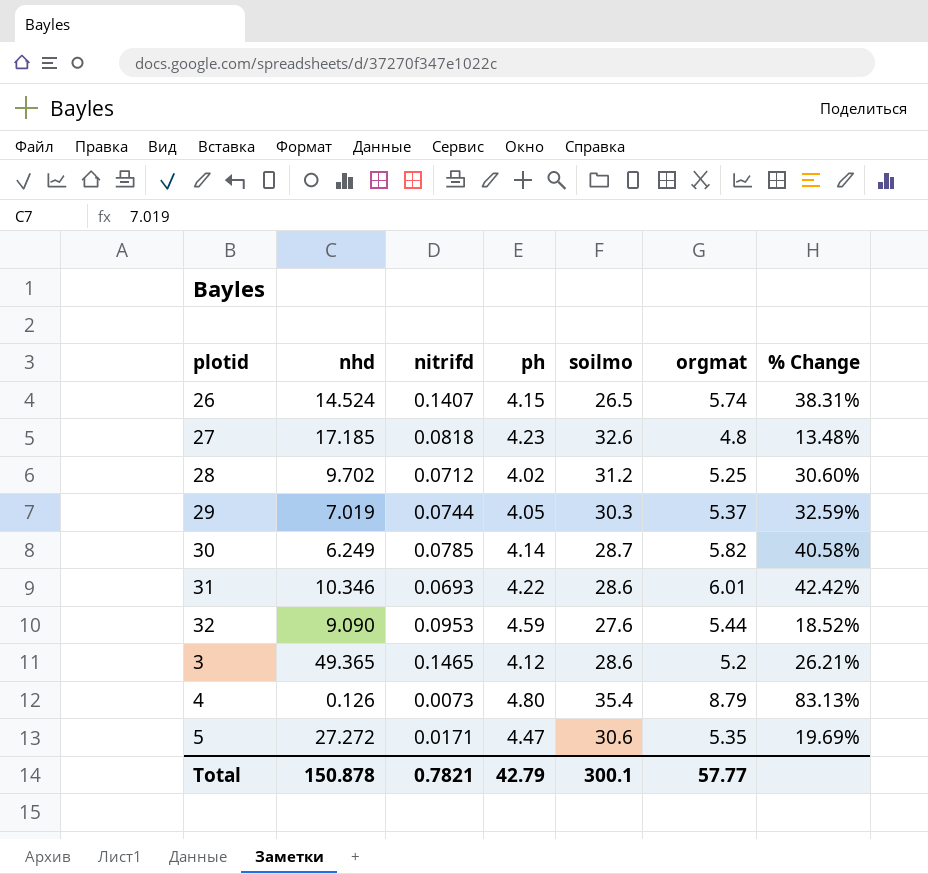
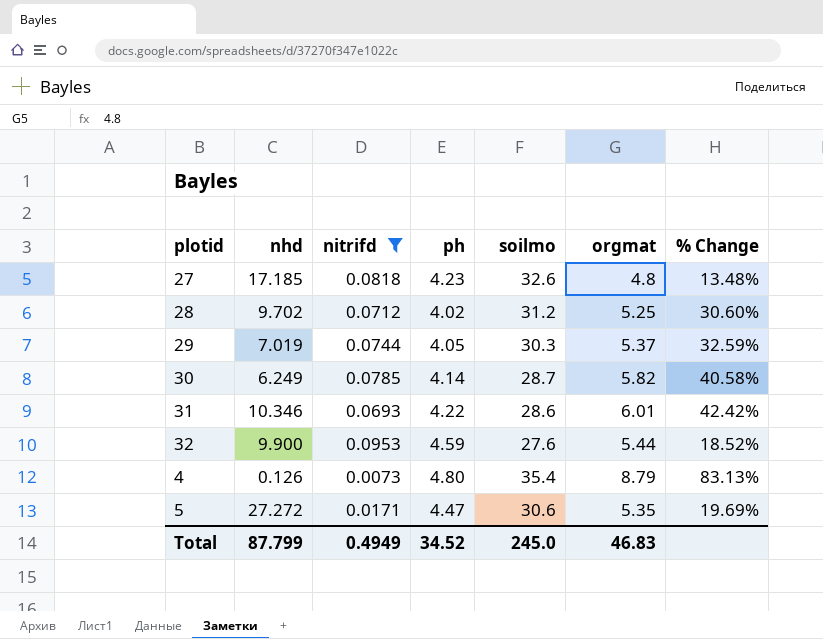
filter: none -> nitrifd <= 0.0953
32 | nhd: 9.090 -> 9.900
Total | nhd: 150.878 -> 87.799
Total | nitrifd: 0.7821 -> 0.4949
Total | ph: 42.79 -> 34.52
Total | soilmo: 300.1 -> 245.0
Total | orgmat: 57.77 -> 46.83

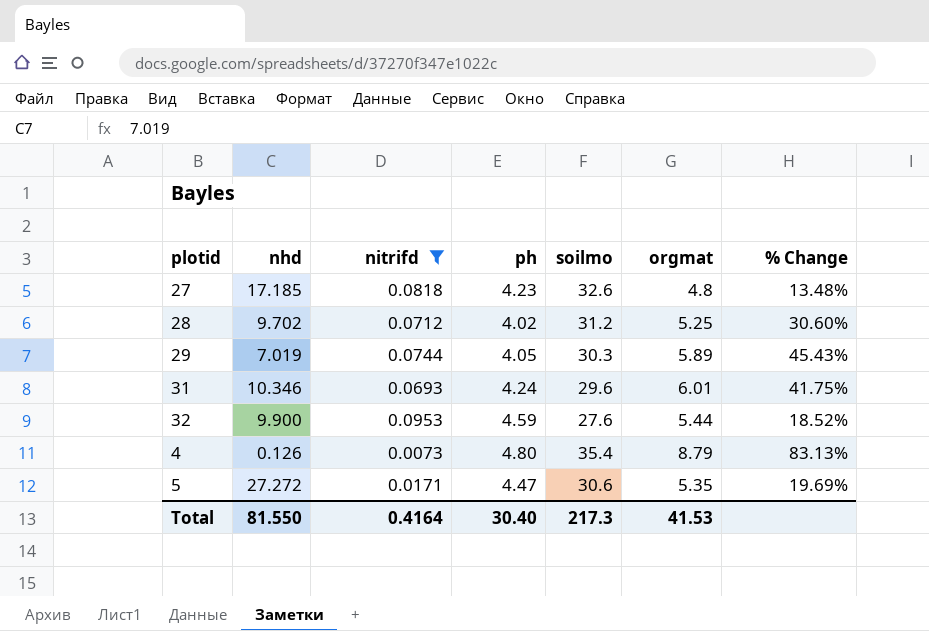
row 30: 6.249 | 0.0785 | 4.14 | 28.7 | 5.82 | 40.58% -> none
29 | orgmat: 5.37 -> 5.89
29 | % Change: 32.59% -> 45.43%
31 | ph: 4.22 -> 4.24
31 | soilmo: 28.6 -> 29.6
31 | % Change: 42.42% -> 41.75%
Total | nhd: 87.799 -> 81.550
Total | nitrifd: 0.4949 -> 0.4164
Total | ph: 34.52 -> 30.40
Total | soilmo: 245.0 -> 217.3
Total | orgmat: 46.83 -> 41.53

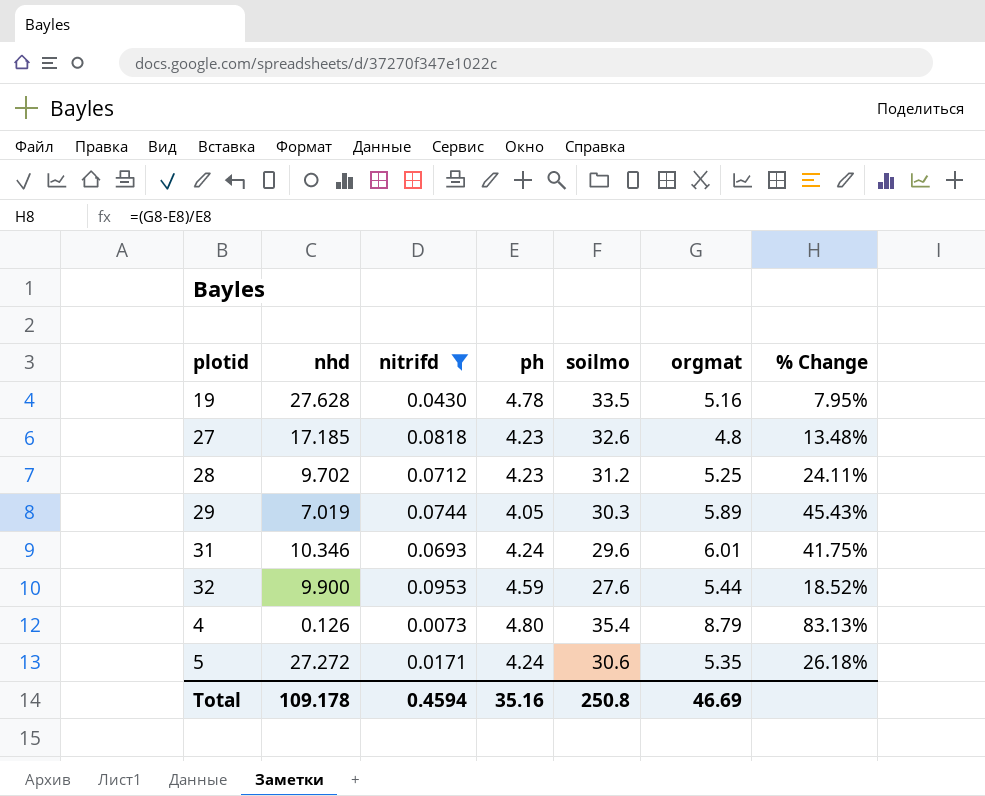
row 19: none -> 27.628 | 0.0430 | 4.78 | 33.5 | 5.16 | 7.95%
28 | ph: 4.02 -> 4.23
28 | % Change: 30.60% -> 24.11%
5 | ph: 4.47 -> 4.24
5 | % Change: 19.69% -> 26.18%
Total | nhd: 81.550 -> 109.178
Total | nitrifd: 0.4164 -> 0.4594
Total | ph: 30.40 -> 35.16
Total | soilmo: 217.3 -> 250.8
Total | orgmat: 41.53 -> 46.69

